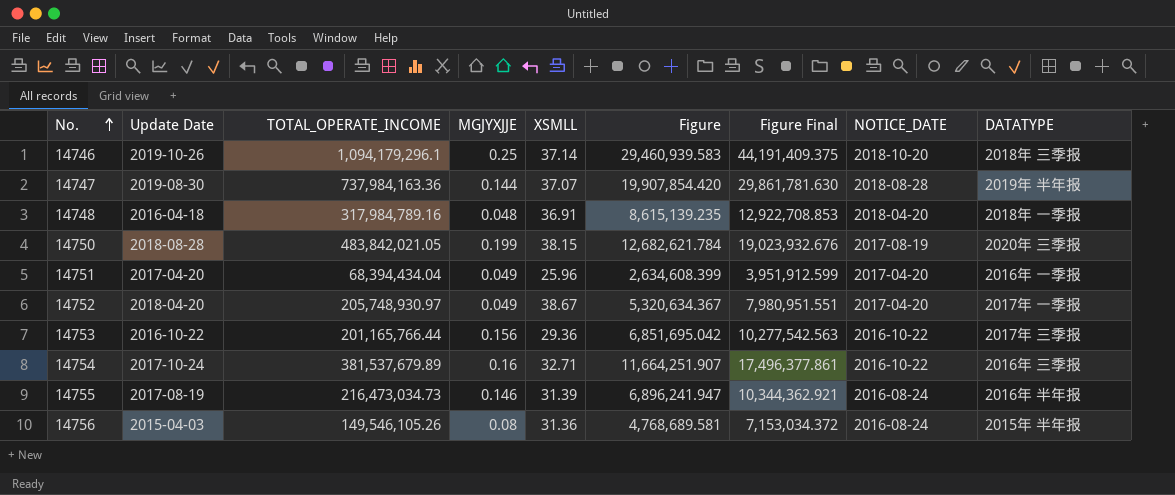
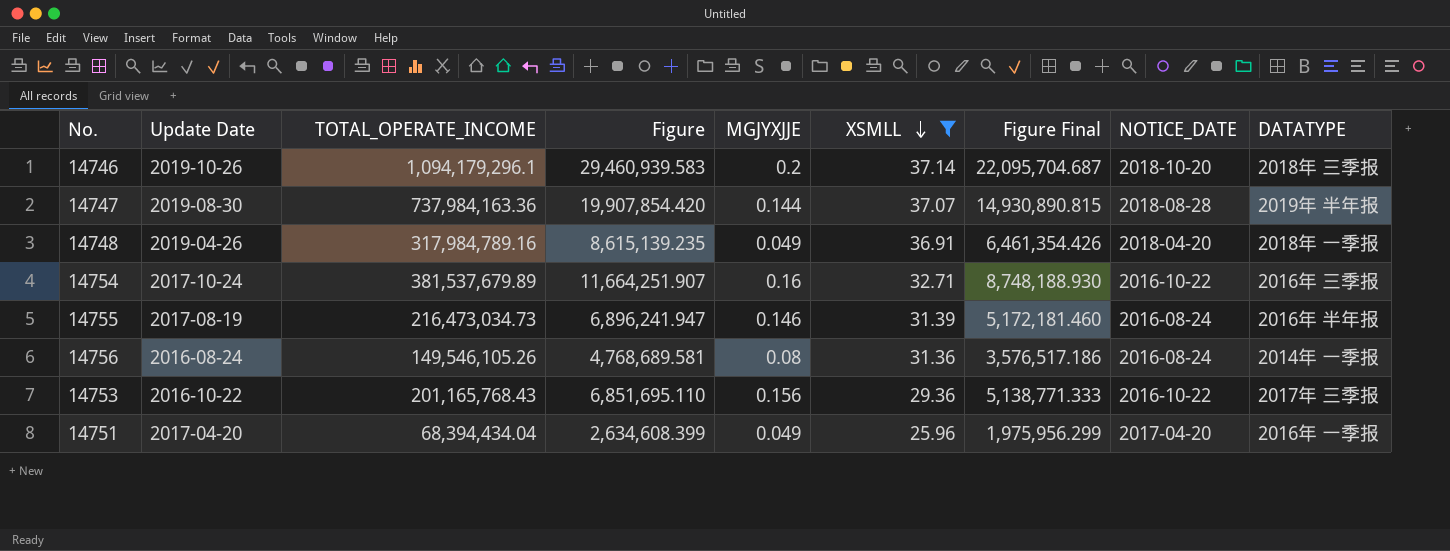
filter: none -> XSMLL <= 37.14
row order: No. ascending -> XSMLL descending
column Figure | position: 6 -> 4
column Figure Final | formula: [Figure] * 1.5 -> [Figure] * 0.75
14746 | MGJYXJJE: 0.25 -> 0.2
14748 | Update Date: 2016-04-18 -> 2019-04-26
14748 | MGJYXJJE: 0.048 -> 0.049
14756 | Update Date: 2015-04-03 -> 2016-08-24
14756 | DATATYPE: 2015年 半年报 -> 2014年 一季报
14753 | TOTAL_OPERATE_INCOME: 201,165,766.44 -> 201,165,768.43
14753 | Figure: 6,851,695.042 -> 6,851,695.110

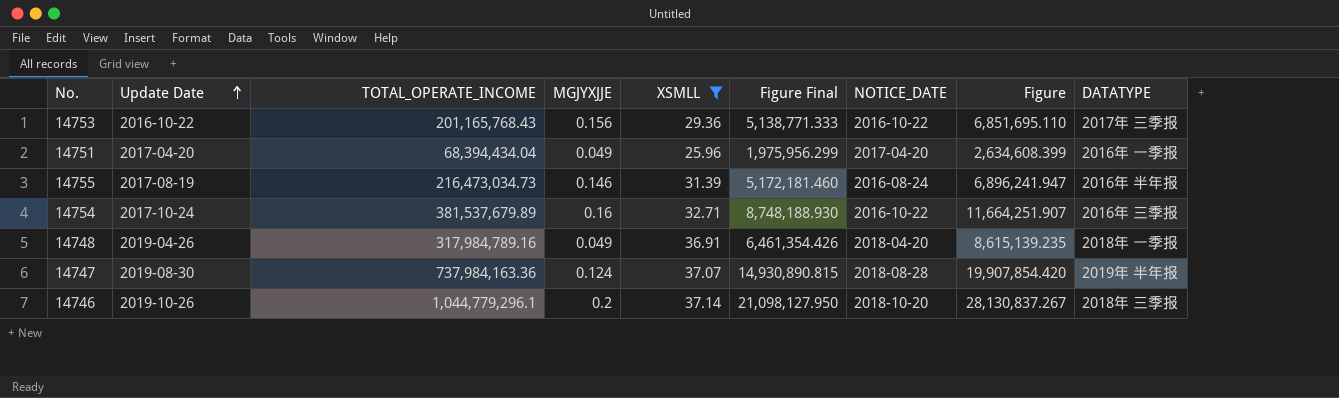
row order: XSMLL descending -> Update Date ascending
column Figure | position: 4 -> 8
row 14756: 2016-08-24 | 149,546,105.26 | 4,768,689.581 | 0.08 | 31.36 | 3,576,517.186 | 2016-08-24 | 2014年 一季报 -> none
14747 | MGJYXJJE: 0.144 -> 0.124
14746 | TOTAL_OPERATE_INCOME: 1,094,179,296.1 -> 1,044,779,296.1
14746 | Figure Final: 22,095,704.687 -> 21,098,127.950
14746 | Figure: 29,460,939.583 -> 28,130,837.267

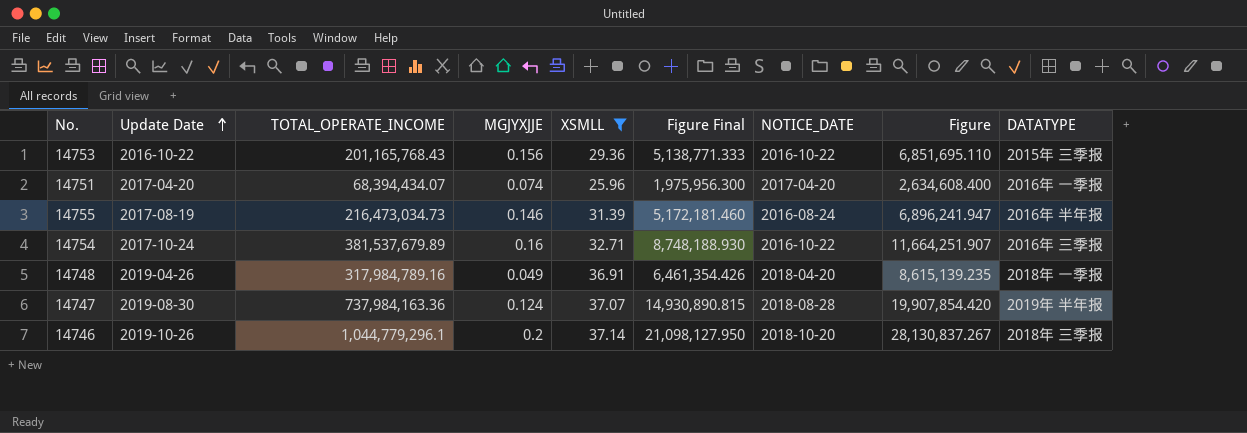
14753 | DATATYPE: 2017年 三季报 -> 2015年 三季报
14751 | TOTAL_OPERATE_INCOME: 68,394,434.04 -> 68,394,434.07
14751 | MGJYXJJE: 0.049 -> 0.074
14751 | Figure Final: 1,975,956.299 -> 1,975,956.300
14751 | Figure: 2,634,608.399 -> 2,634,608.400

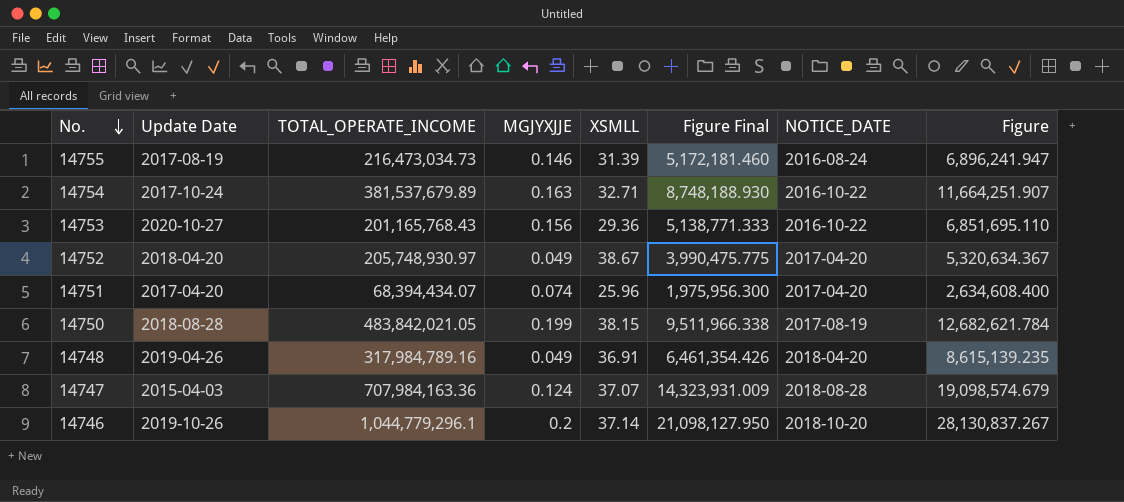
filter: XSMLL <= 37.14 -> none
row order: Update Date ascending -> No. descending
column DATATYPE | position: 9 -> none
14754 | MGJYXJJE: 0.16 -> 0.163
14753 | Update Date: 2016-10-22 -> 2020-10-27
14747 | Update Date: 2019-08-30 -> 2015-04-03
14747 | TOTAL_OPERATE_INCOME: 737,984,163.36 -> 707,984,163.36
14747 | Figure Final: 14,930,890.815 -> 14,323,931.009
14747 | Figure: 19,907,854.420 -> 19,098,574.679

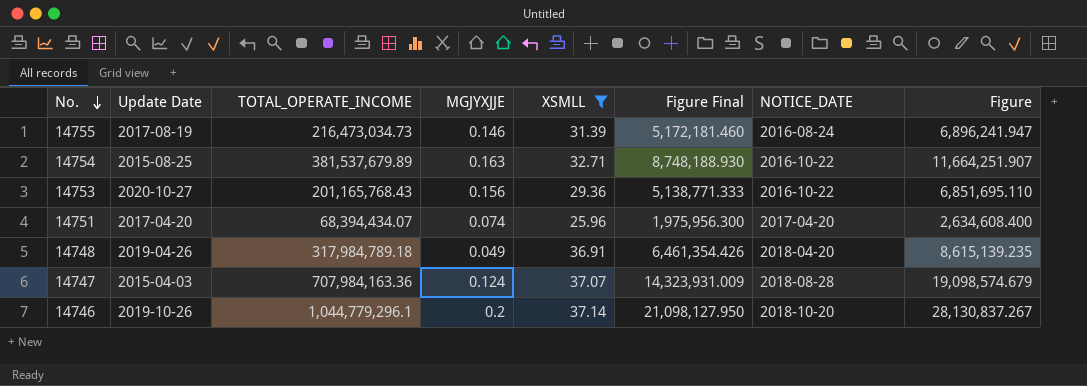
filter: none -> XSMLL <= 37.14
14754 | Update Date: 2017-10-24 -> 2015-08-25
14748 | TOTAL_OPERATE_INCOME: 317,984,789.16 -> 317,984,789.18

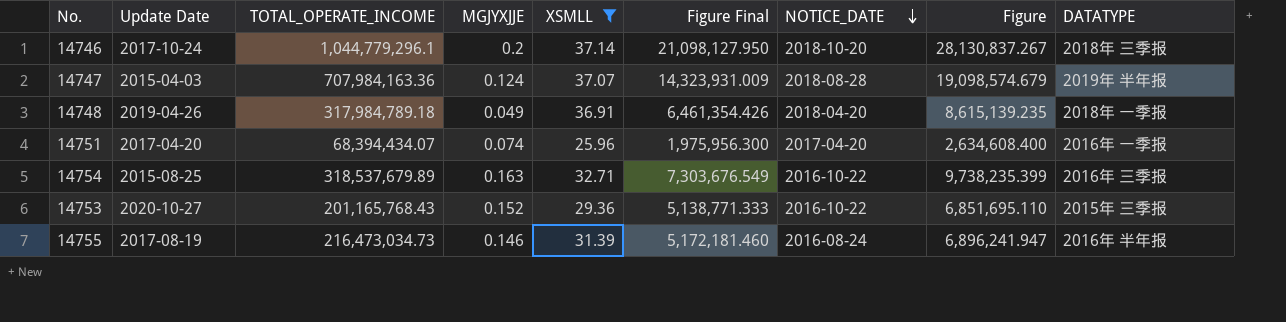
row order: No. descending -> NOTICE_DATE descending
column DATATYPE | position: none -> 9
14746 | Update Date: 2019-10-26 -> 2017-10-24
14754 | TOTAL_OPERATE_INCOME: 381,537,679.89 -> 318,537,679.89
14754 | Figure Final: 8,748,188.930 -> 7,303,676.549
14754 | Figure: 11,664,251.907 -> 9,738,235.399
14753 | MGJYXJJE: 0.156 -> 0.152

